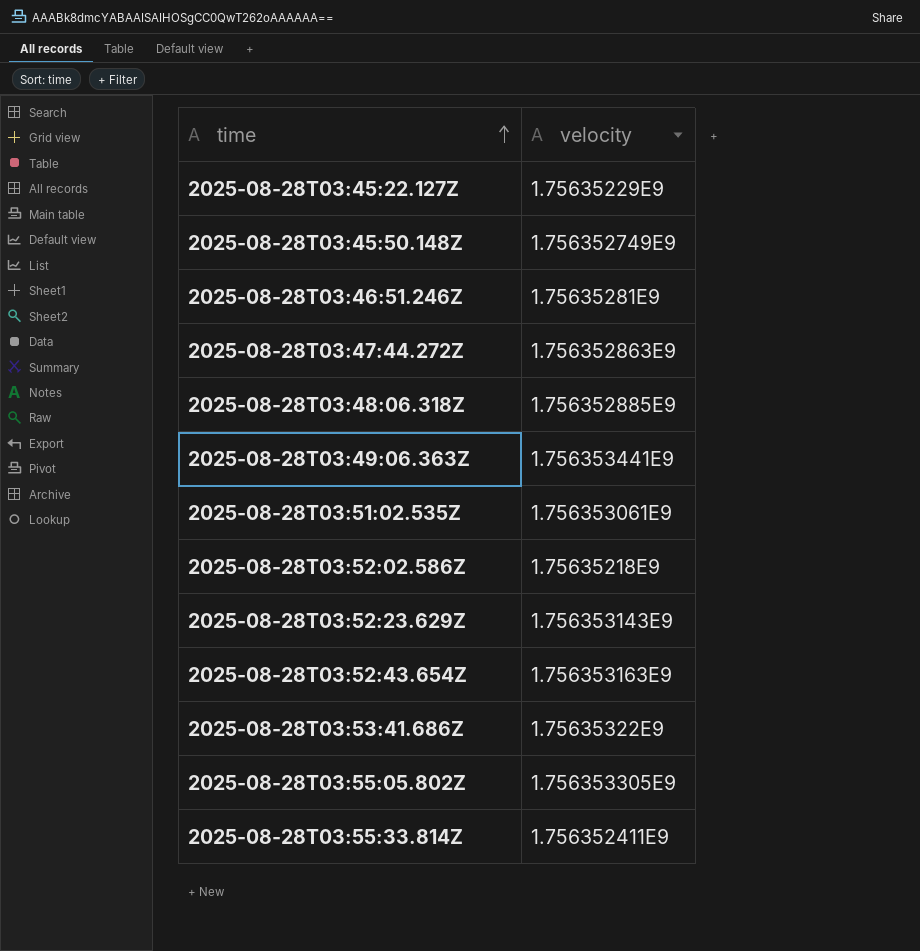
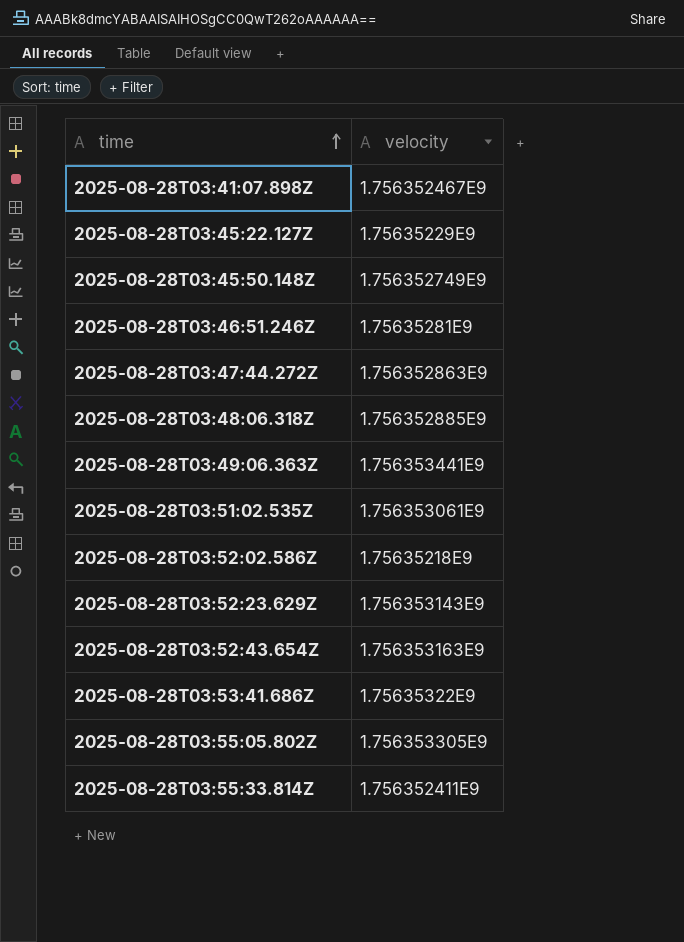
row 2025-08-28T03:41:07.898Z: none -> 1.756352467E9

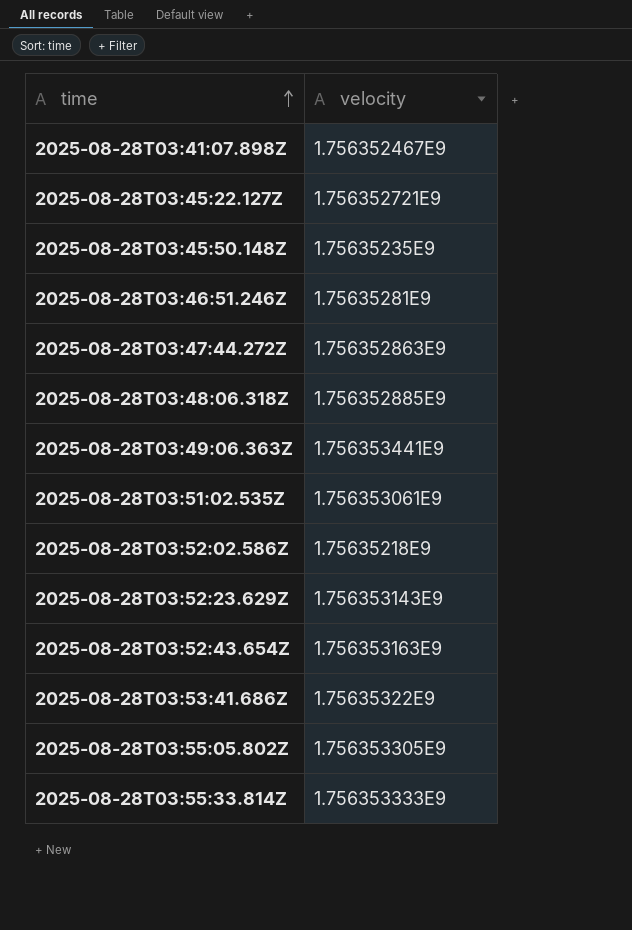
2025-08-28T03:45:22.127Z | velocity: 1.75635229E9 -> 1.756352721E9
2025-08-28T03:45:50.148Z | velocity: 1.756352749E9 -> 1.75635235E9
2025-08-28T03:55:33.814Z | velocity: 1.756352411E9 -> 1.756353333E9

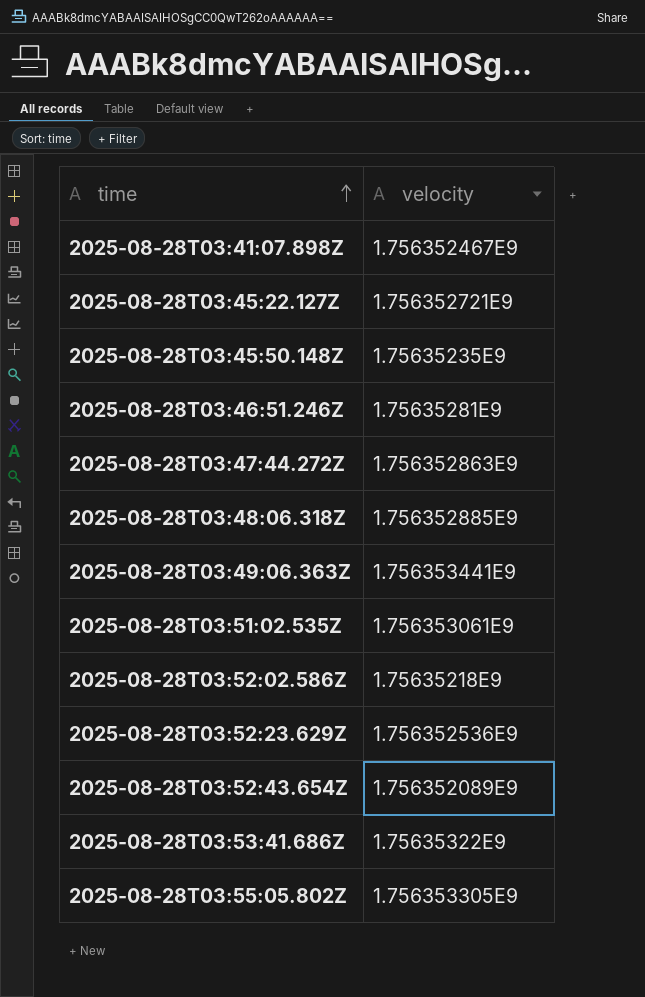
row 2025-08-28T03:55:33.814Z: 1.756353333E9 -> none
2025-08-28T03:52:23.629Z | velocity: 1.756353143E9 -> 1.756352536E9
2025-08-28T03:52:43.654Z | velocity: 1.756353163E9 -> 1.756352089E9

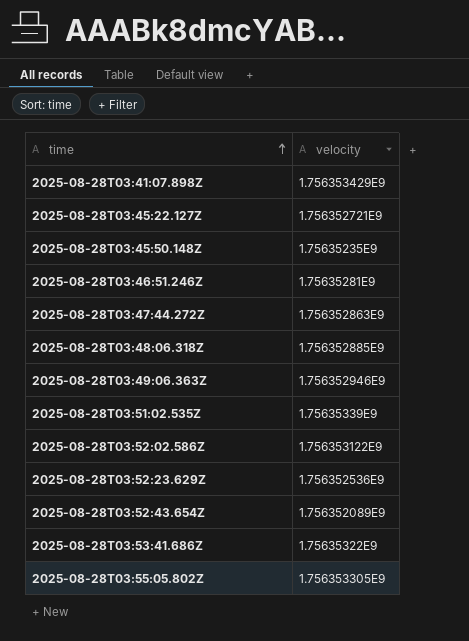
2025-08-28T03:41:07.898Z | velocity: 1.756352467E9 -> 1.756353429E9
2025-08-28T03:49:06.363Z | velocity: 1.756353441E9 -> 1.756352946E9
2025-08-28T03:51:02.535Z | velocity: 1.756353061E9 -> 1.75635339E9
2025-08-28T03:52:02.586Z | velocity: 1.75635218E9 -> 1.756353122E9

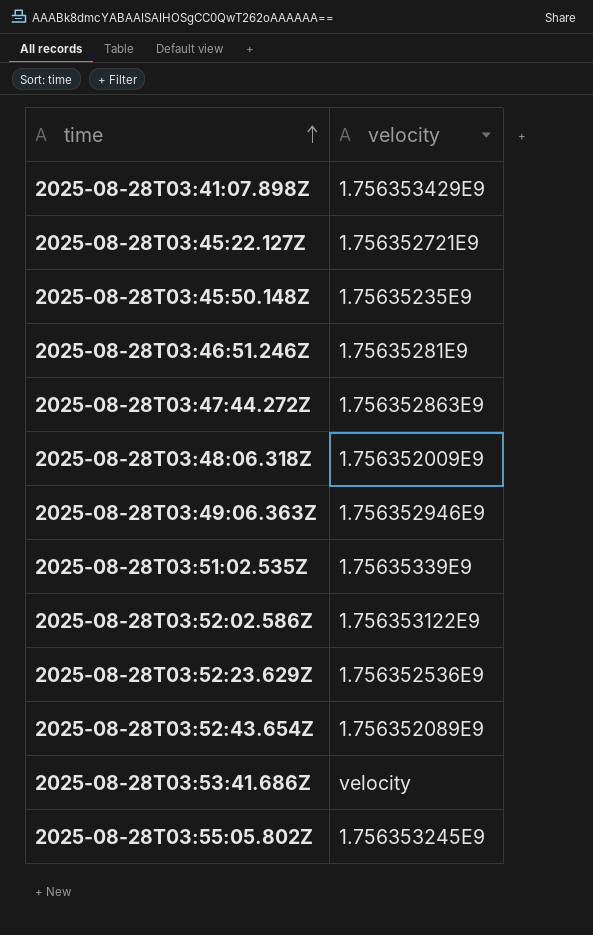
2025-08-28T03:48:06.318Z | velocity: 1.756352885E9 -> 1.756352009E9
2025-08-28T03:53:41.686Z | velocity: 1.75635322E9 -> velocity
2025-08-28T03:55:05.802Z | velocity: 1.756353305E9 -> 1.756353245E9

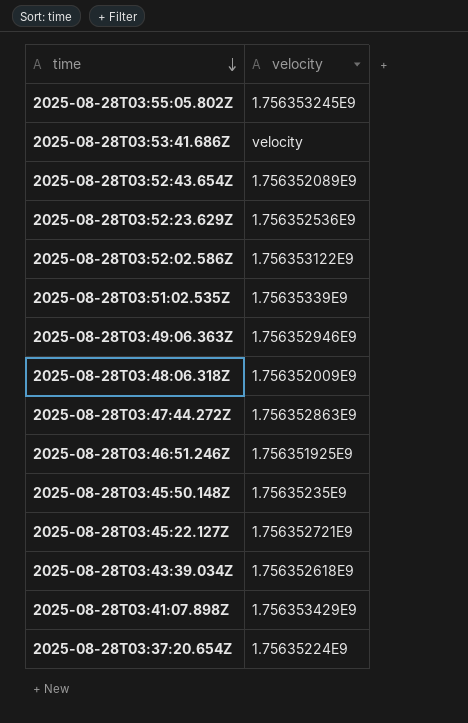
row order: time ascending -> time descending
2025-08-28T03:46:51.246Z | velocity: 1.75635281E9 -> 1.756351925E9
row 2025-08-28T03:43:39.034Z: none -> 1.756352618E9
row 2025-08-28T03:37:20.654Z: none -> 1.75635224E9

